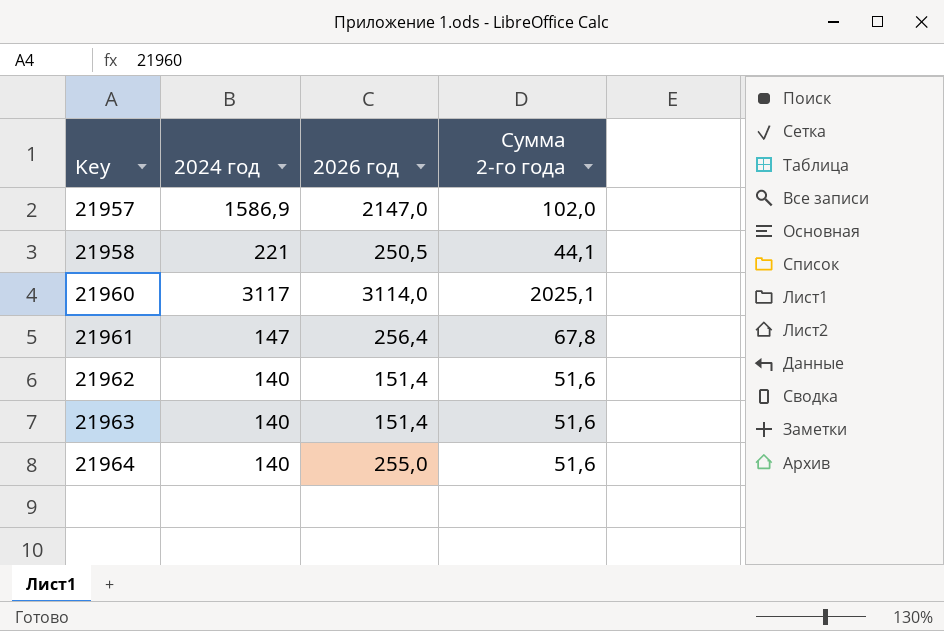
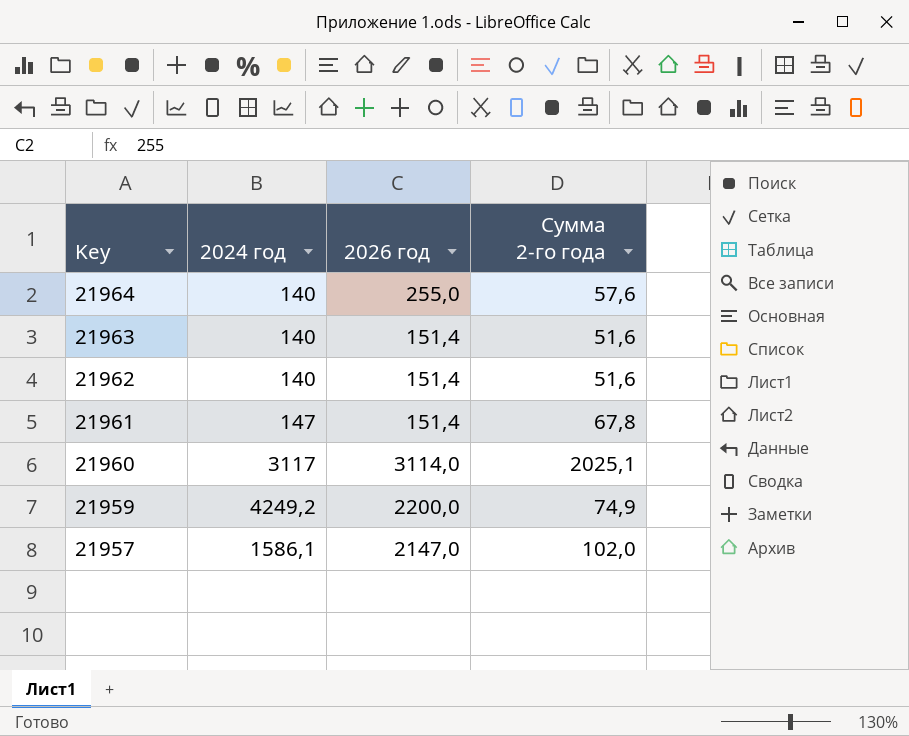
row order: Key ascending -> Key descending
row 21958: 221 | 250,5 | 44,1 -> none
21964 | Сумма 2-го года: 51,6 -> 57,6
21961 | 2026 год: 256,4 -> 151,4
row 21959: none -> 4249,2 | 2200,0 | 74,9
21957 | 2024 год: 1586,9 -> 1586,1

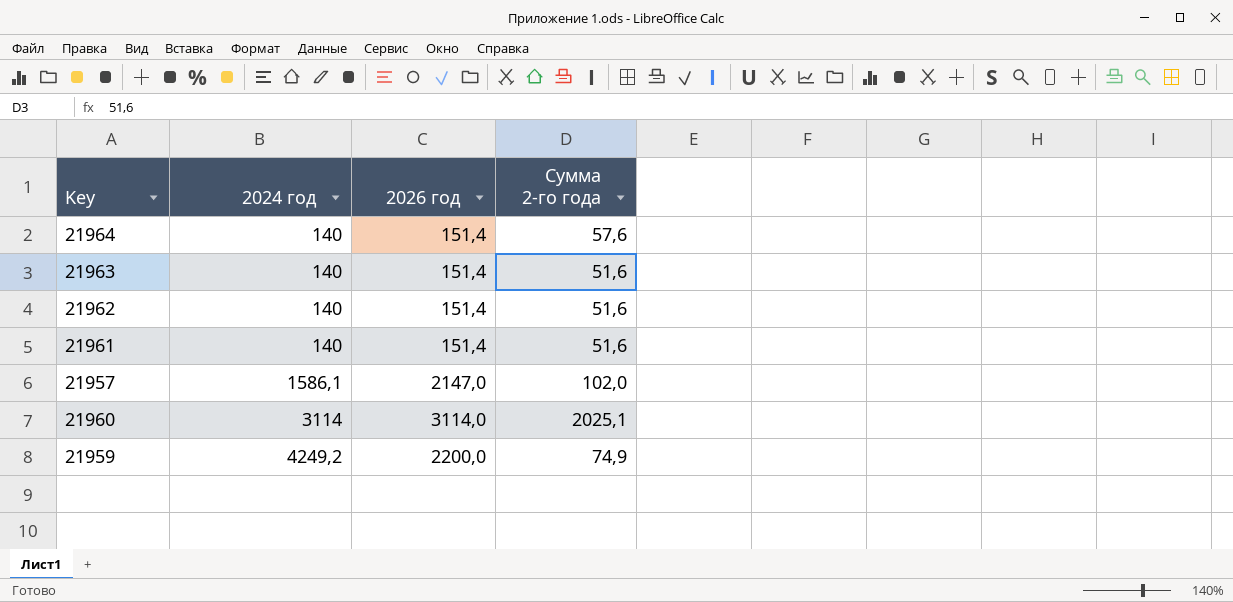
row order: Key descending -> 2024 год ascending
21964 | 2026 год: 255,0 -> 151,4
21961 | 2024 год: 147 -> 140
21961 | Сумма 2-го года: 67,8 -> 51,6
21960 | 2024 год: 3117 -> 3114

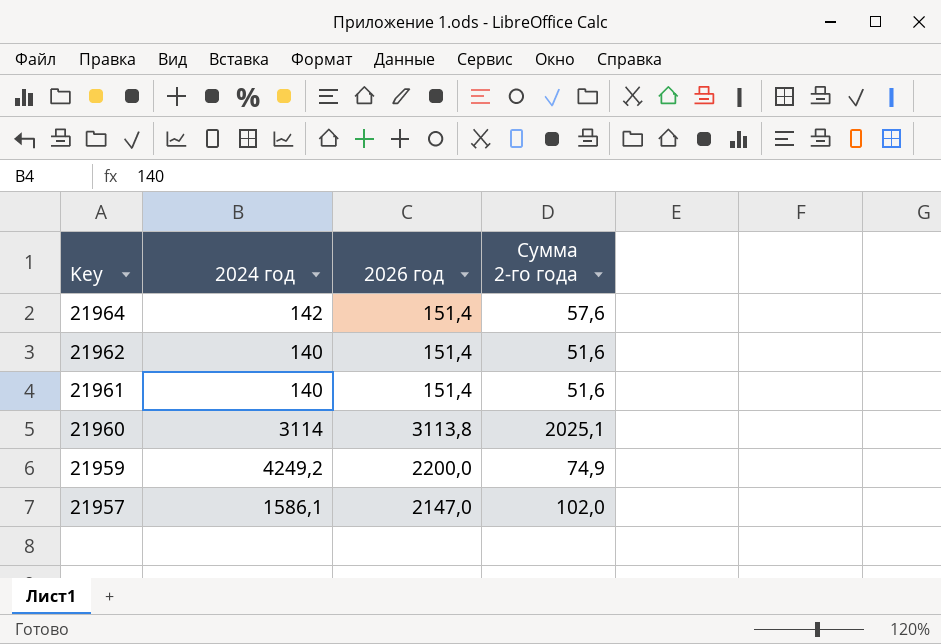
row order: 2024 год ascending -> Key descending
row 21963: 140 | 151,4 | 51,6 -> none
21964 | 2024 год: 140 -> 142
21960 | 2026 год: 3114,0 -> 3113,8

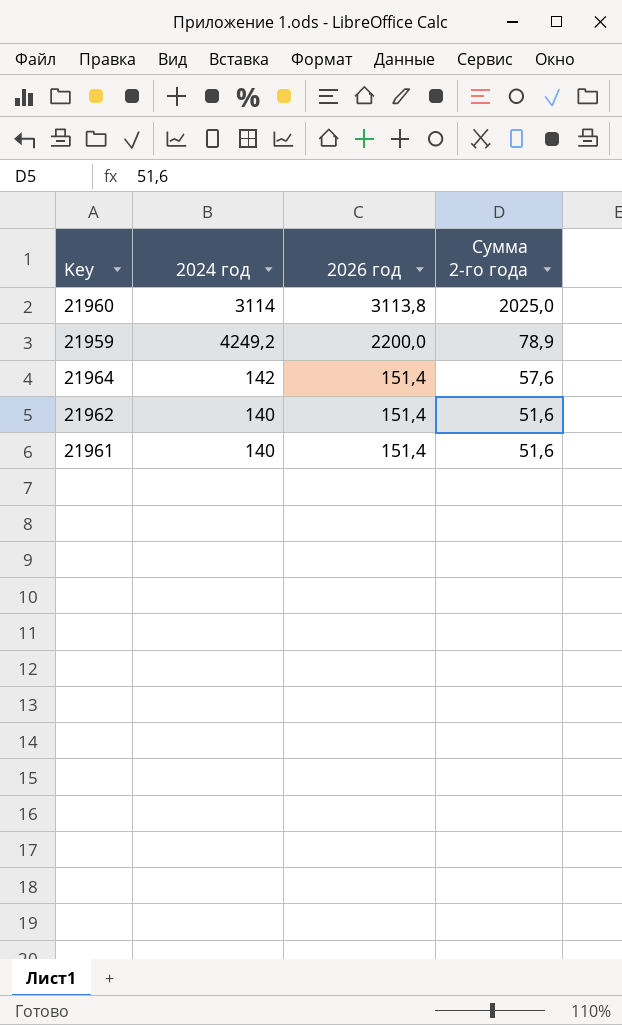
row order: Key descending -> 2026 год descending
row 21957: 1586,1 | 2147,0 | 102,0 -> none
21960 | Сумма 2-го года: 2025,1 -> 2025,0
21959 | Сумма 2-го года: 74,9 -> 78,9

